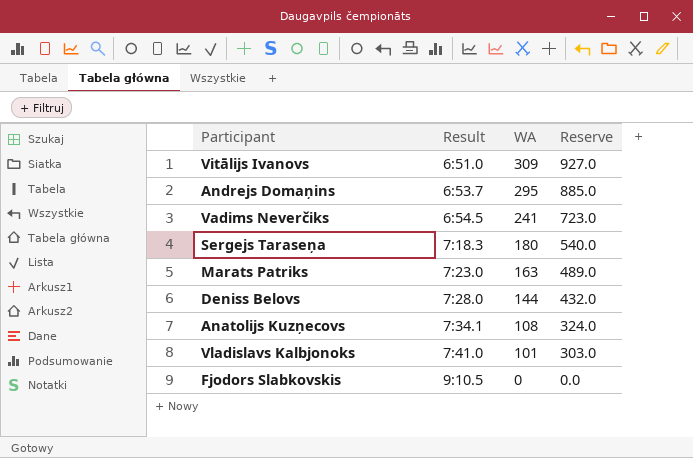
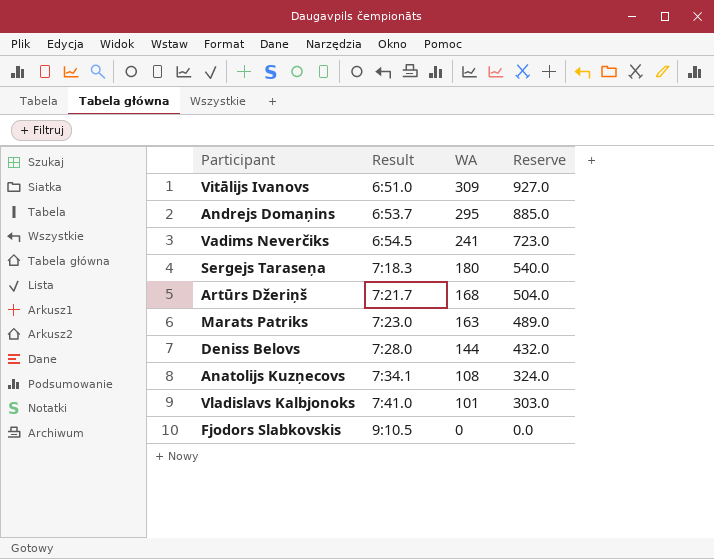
row Artūrs Džeriņš: none -> 7:21.7 | 168 | 504.0

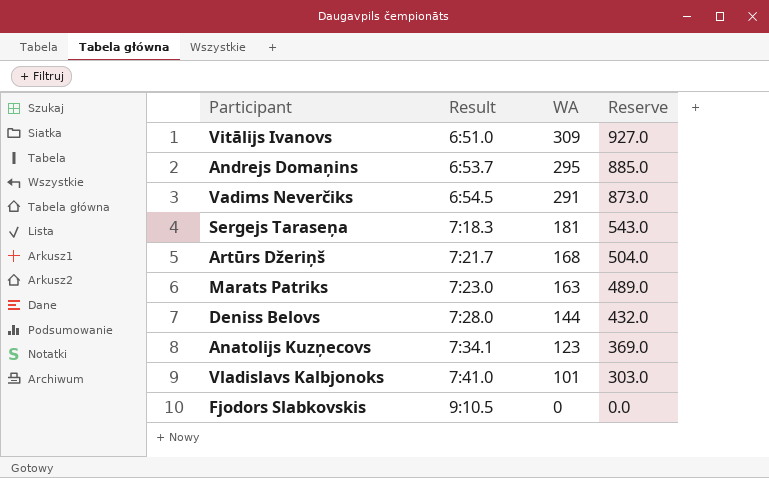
Vadims Neverčiks | WA: 241 -> 291
Vadims Neverčiks | Reserve: 723.0 -> 873.0
Sergejs Taraseņa | WA: 180 -> 181
Sergejs Taraseņa | Reserve: 540.0 -> 543.0
Anatolijs Kuzņecovs | WA: 108 -> 123
Anatolijs Kuzņecovs | Reserve: 324.0 -> 369.0

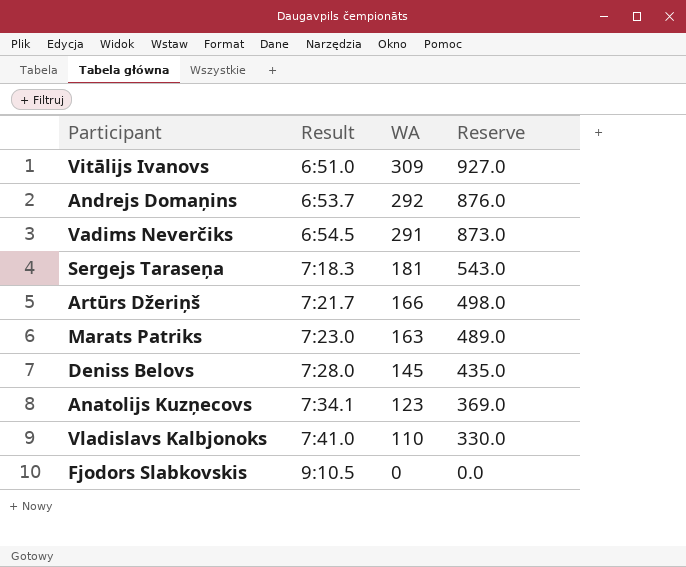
Andrejs Domaņins | WA: 295 -> 292
Andrejs Domaņins | Reserve: 885.0 -> 876.0
Artūrs Džeriņš | WA: 168 -> 166
Artūrs Džeriņš | Reserve: 504.0 -> 498.0
Deniss Belovs | WA: 144 -> 145
Deniss Belovs | Reserve: 432.0 -> 435.0
Vladislavs Kalbjonoks | WA: 101 -> 110
Vladislavs Kalbjonoks | Reserve: 303.0 -> 330.0

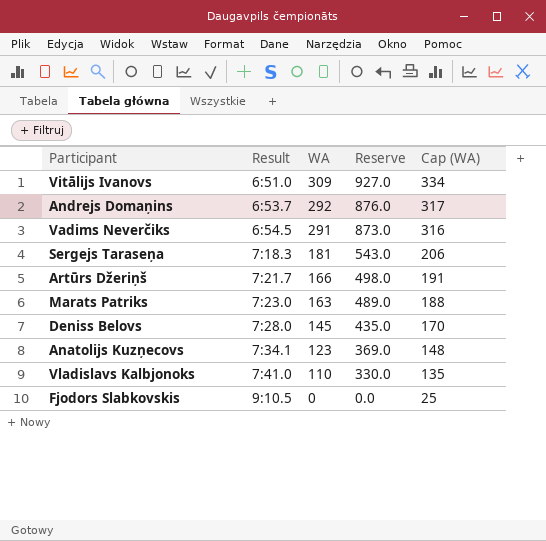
column Cap (WA) | formula: none -> [WA] + 25

